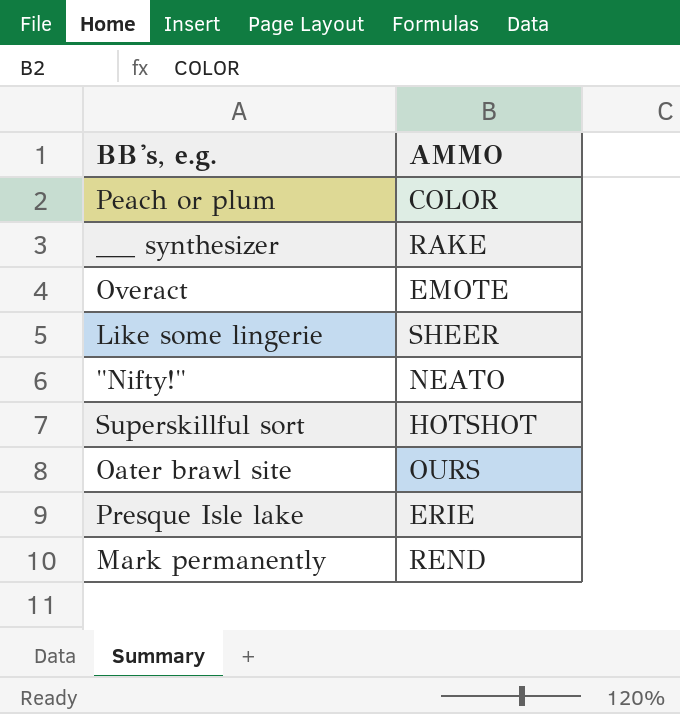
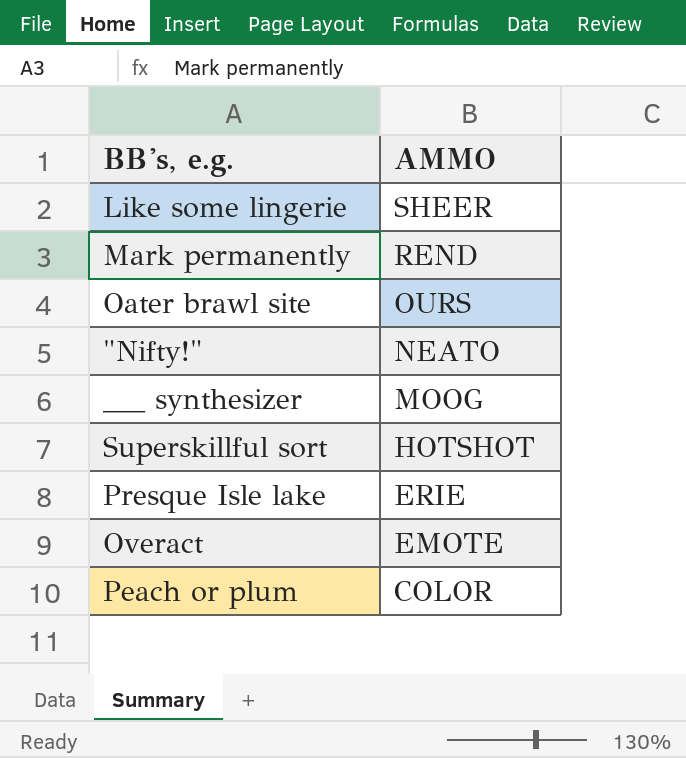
row order: none -> AMMO descending
___ synthesizer | AMMO: RAKE -> MOOG

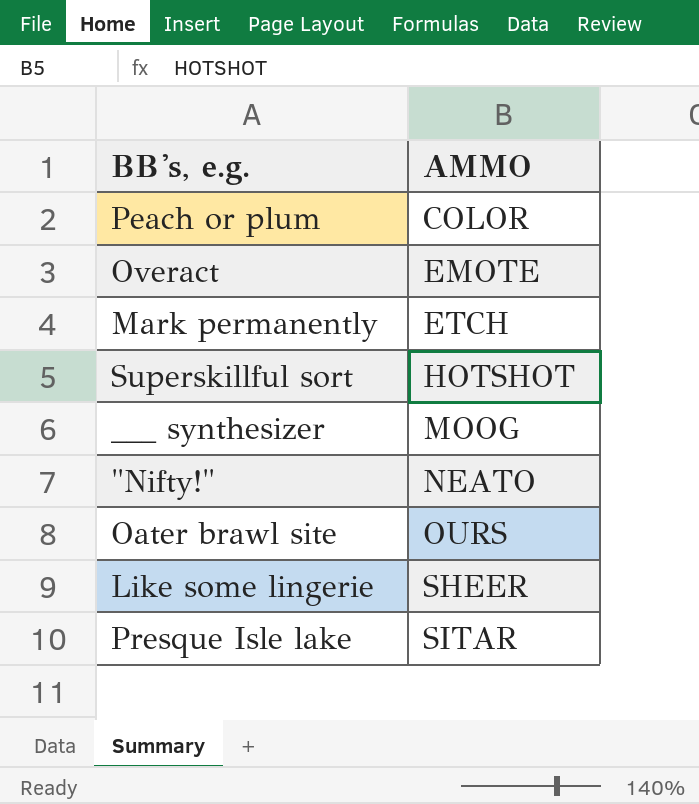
row order: AMMO descending -> AMMO ascending
Mark permanently | AMMO: REND -> ETCH
Presque Isle lake | AMMO: ERIE -> SITAR

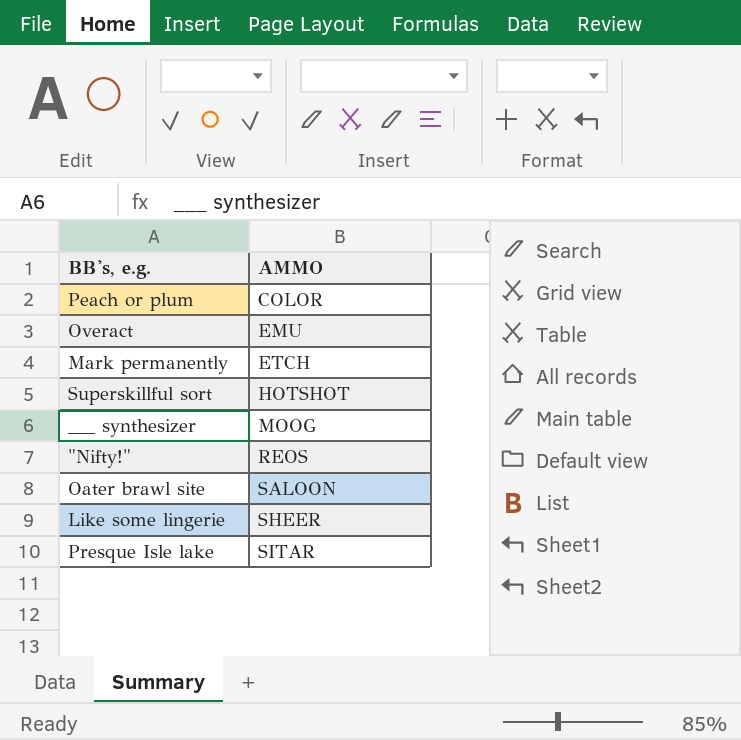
Overact | AMMO: EMOTE -> EMU
"Nifty!" | AMMO: NEATO -> REOS
Oater brawl site | AMMO: OURS -> SALOON

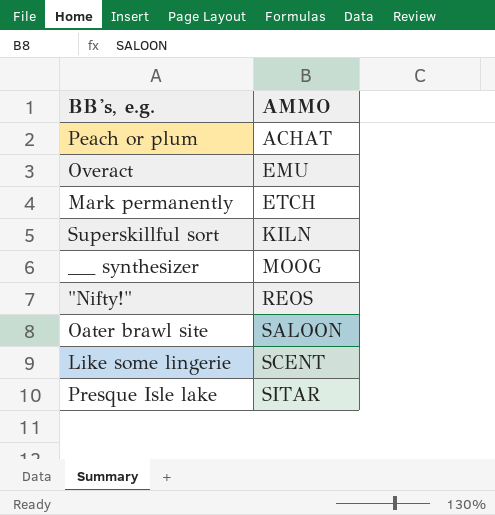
Peach or plum | AMMO: COLOR -> ACHAT
Superskillful sort | AMMO: HOTSHOT -> KILN
Like some lingerie | AMMO: SHEER -> SCENT

